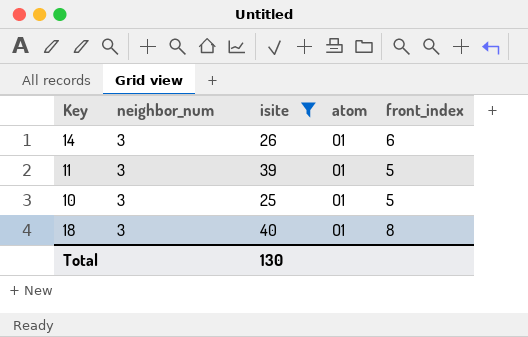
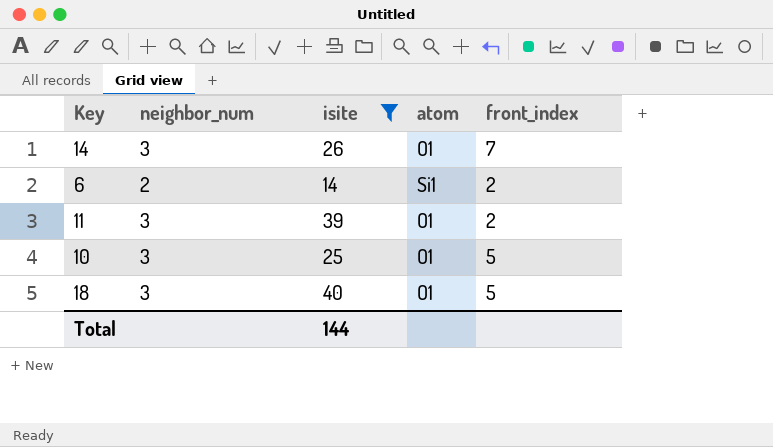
14 | front_index: 6 -> 7
row 6: none -> 2 | 14 | Si1 | 2
11 | front_index: 5 -> 2
18 | front_index: 8 -> 5
Total | isite: 130 -> 144

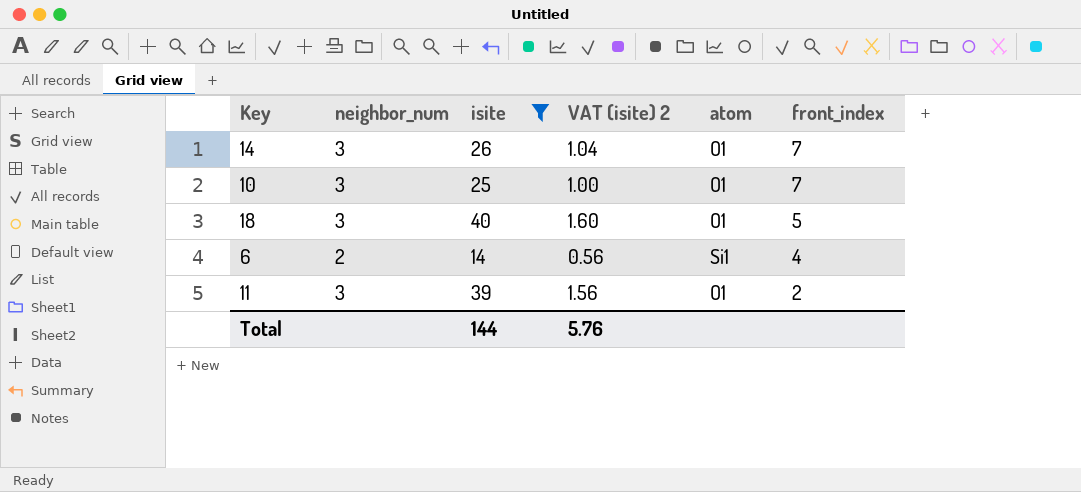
row order: none -> front_index descending
column VAT (isite) 2 | formula: none -> [isite] * 0.04
10 | front_index: 5 -> 7
6 | front_index: 2 -> 4

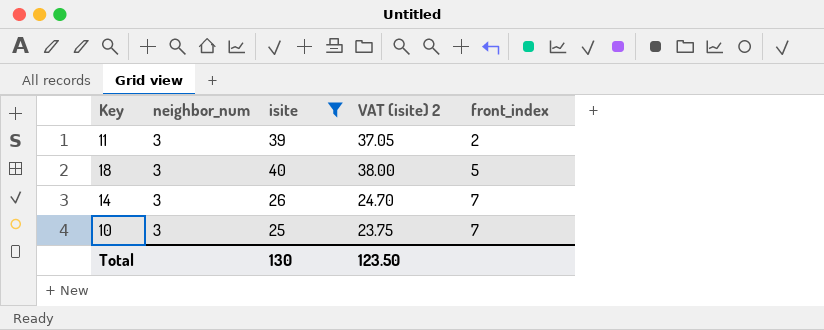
row order: front_index descending -> front_index ascending
column atom | position: 5 -> none
column VAT (isite) 2 | formula: [isite] * 0.04 -> [isite] * 0.95
row 6: 2 | 14 | 0.56 | Si1 | 4 -> none
Total | isite: 144 -> 130
Total | VAT (isite) 2: 5.76 -> 123.50

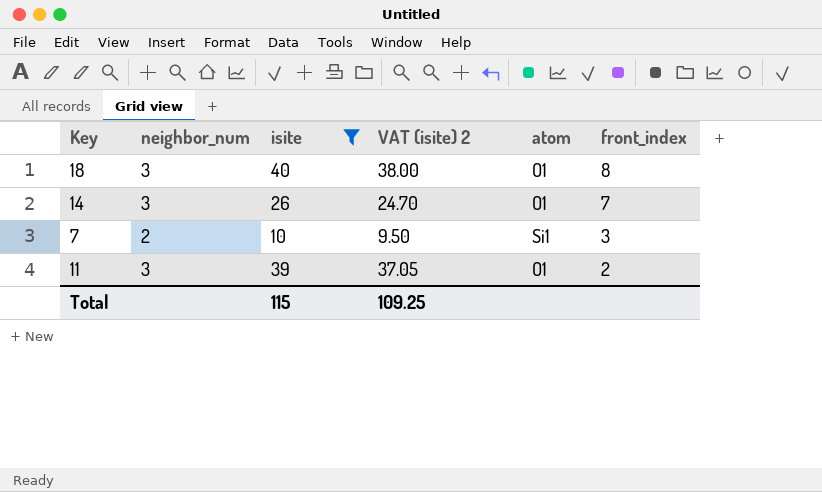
row order: front_index ascending -> front_index descending
column atom | position: none -> 5
row 10: 3 | 25 | 23.75 | 7 -> none
18 | front_index: 5 -> 8
row 7: none -> 2 | 10 | 9.50 | Si1 | 3
Total | isite: 130 -> 115
Total | VAT (isite) 2: 123.50 -> 109.25

